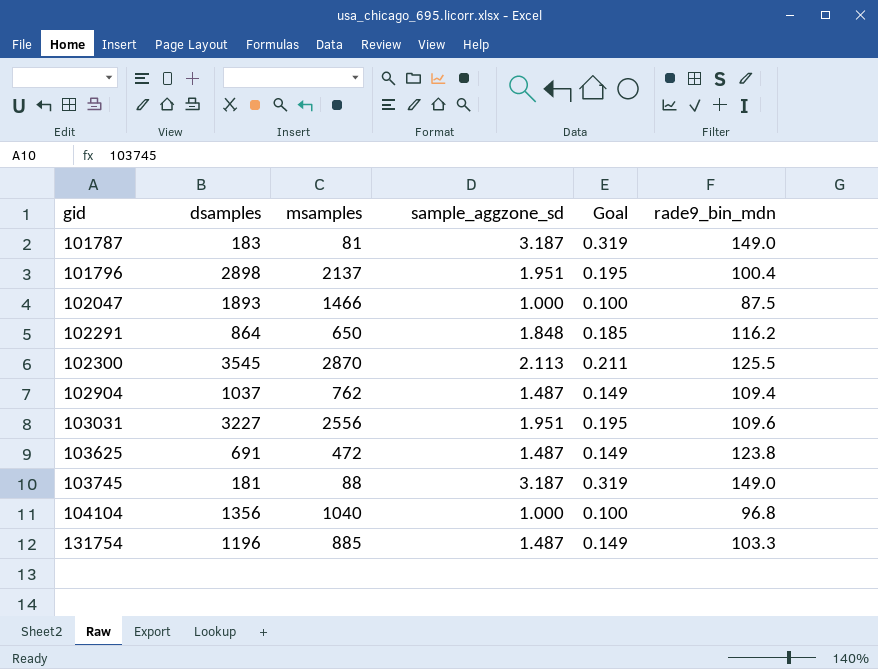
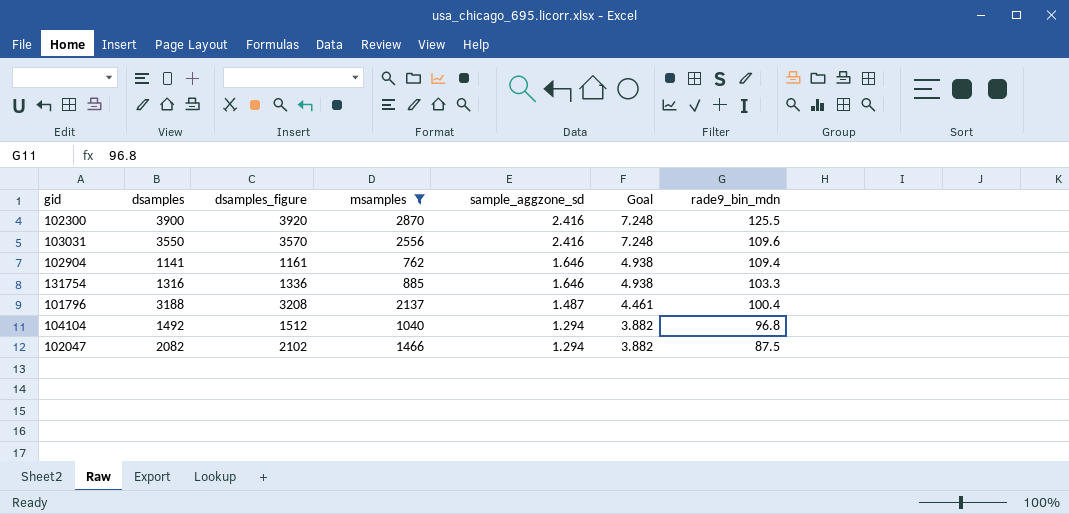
filter: none -> msamples >= 762
row order: gid ascending -> sample_aggzone_sd descending
column dsamples_figure | formula: none -> [dsamples] + 20
column Goal | formula: [sample_aggzone_sd] * 0.1 -> [sample_aggzone_sd] * 3
102300 | dsamples: 3545 -> 3900
102300 | sample_aggzone_sd: 2.113 -> 2.416
103031 | dsamples: 3227 -> 3550
103031 | sample_aggzone_sd: 1.951 -> 2.416
102904 | dsamples: 1037 -> 1141
102904 | sample_aggzone_sd: 1.487 -> 1.646
131754 | dsamples: 1196 -> 1316
131754 | sample_aggzone_sd: 1.487 -> 1.646
101796 | dsamples: 2898 -> 3188
101796 | sample_aggzone_sd: 1.951 -> 1.487
104104 | dsamples: 1356 -> 1492
104104 | sample_aggzone_sd: 1.000 -> 1.294
102047 | dsamples: 1893 -> 2082
102047 | sample_aggzone_sd: 1.000 -> 1.294

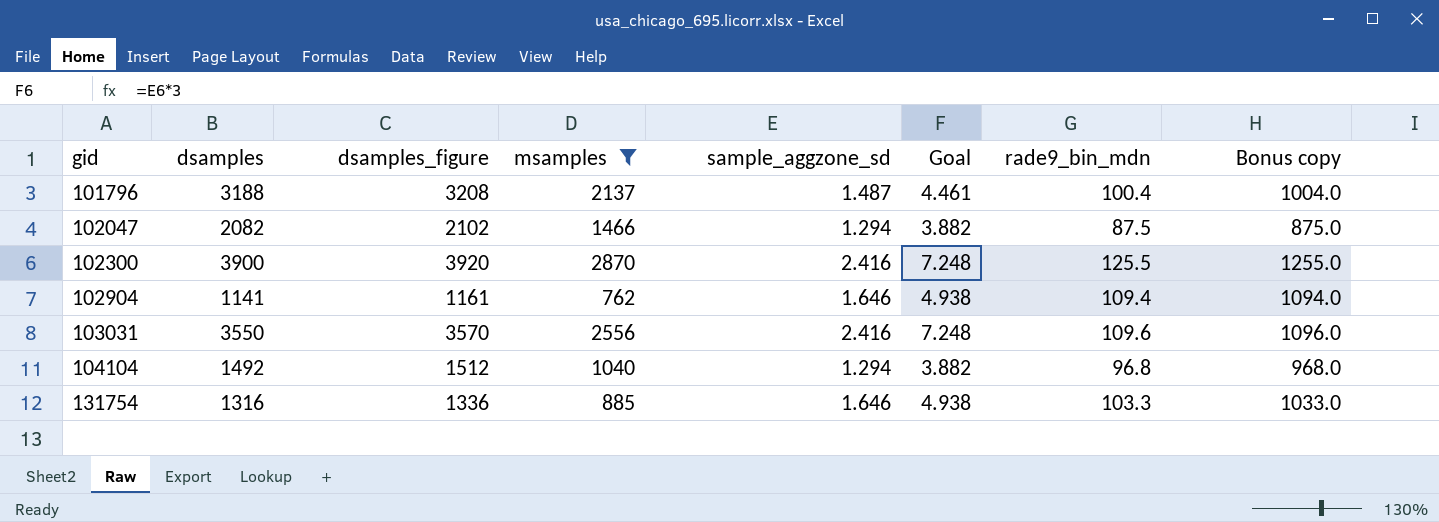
row order: sample_aggzone_sd descending -> gid ascending
column Bonus copy | formula: none -> [rade9_bin_mdn] * 10

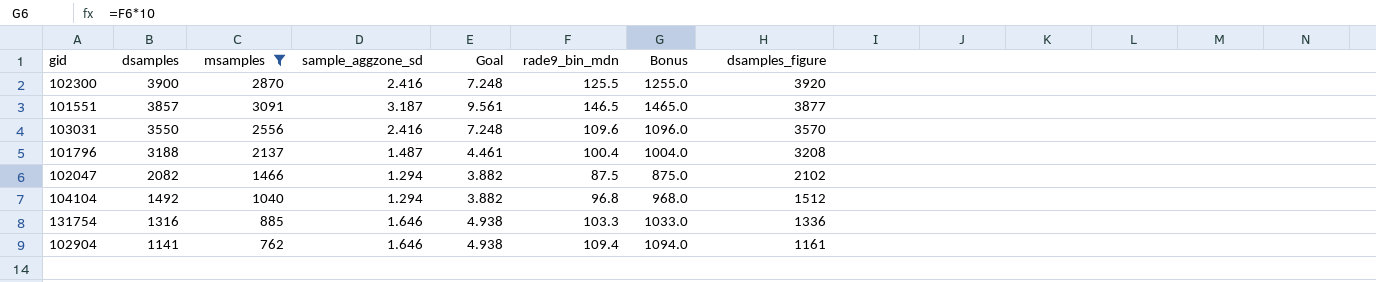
row order: gid ascending -> dsamples descending
column name: Bonus copy -> Bonus
column dsamples_figure | position: 3 -> 8
row 101551: none -> 3857 | 3091 | 3.187 | 9.561 | 146.5 | 1465.0 | 3877

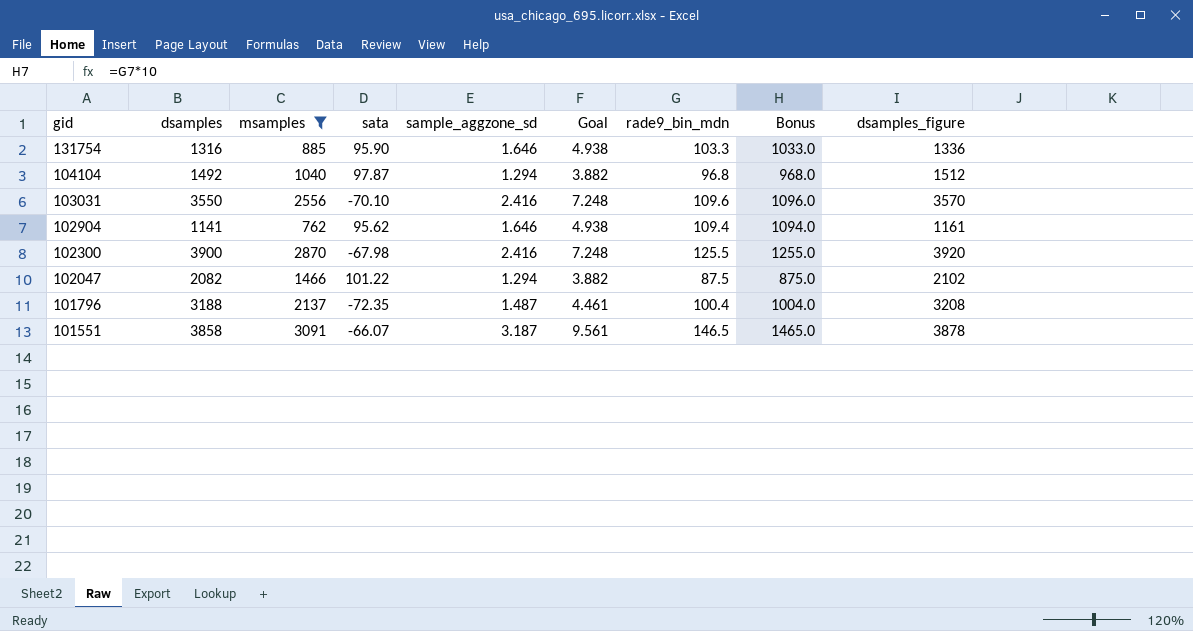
row order: dsamples descending -> gid descending
column sata | position: none -> 4
101551 | dsamples: 3857 -> 3858
101551 | dsamples_figure: 3877 -> 3878

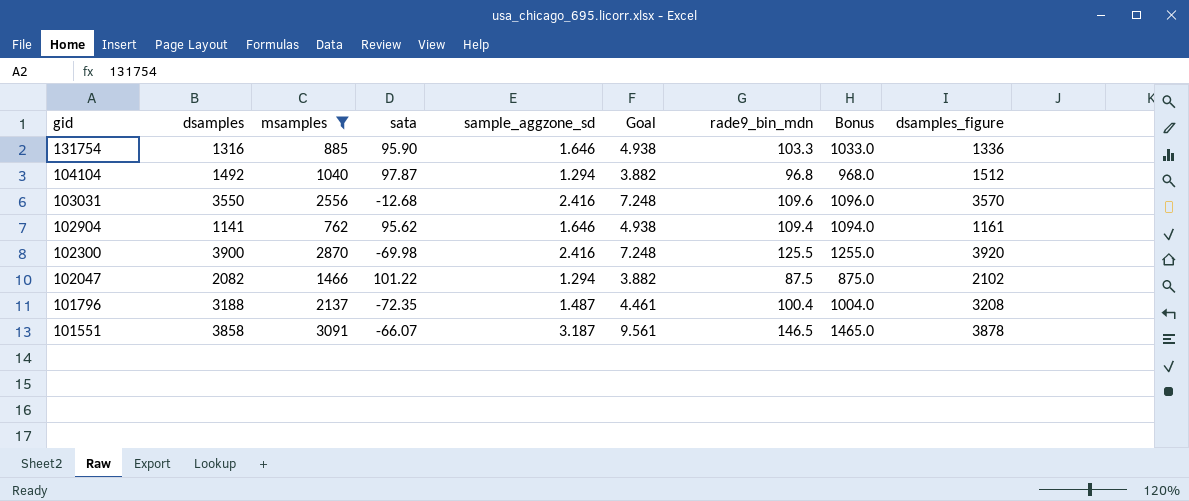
103031 | sata: -70.10 -> -12.68
102300 | sata: -67.98 -> -69.98

